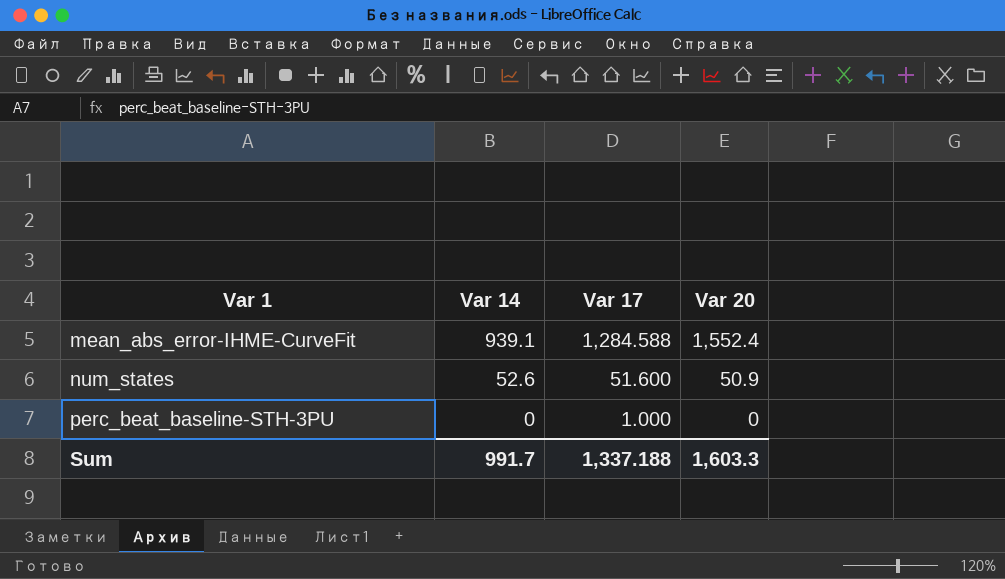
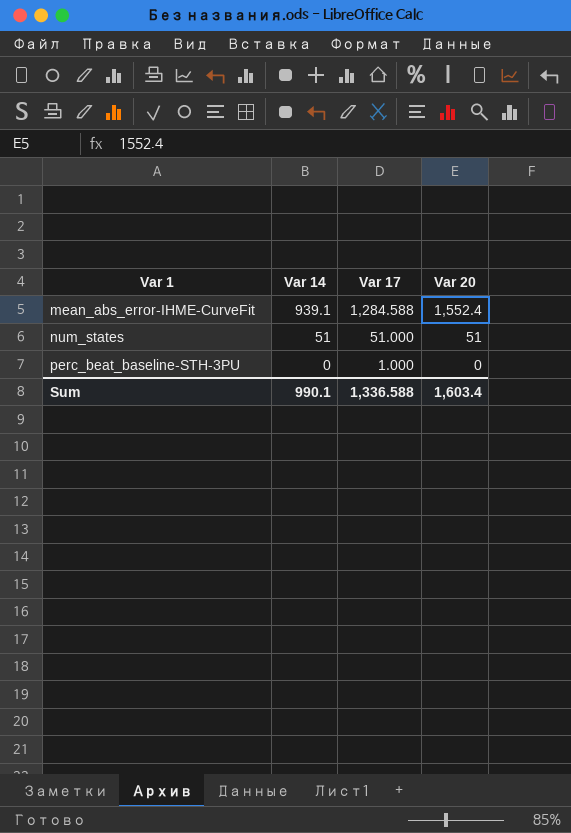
num_states | Var 14: 52.6 -> 51
num_states | Var 17: 51.600 -> 51.000
num_states | Var 20: 50.9 -> 51
Sum | Var 14: 991.7 -> 990.1
Sum | Var 17: 1,337.188 -> 1,336.588
Sum | Var 20: 1,603.3 -> 1,603.4

